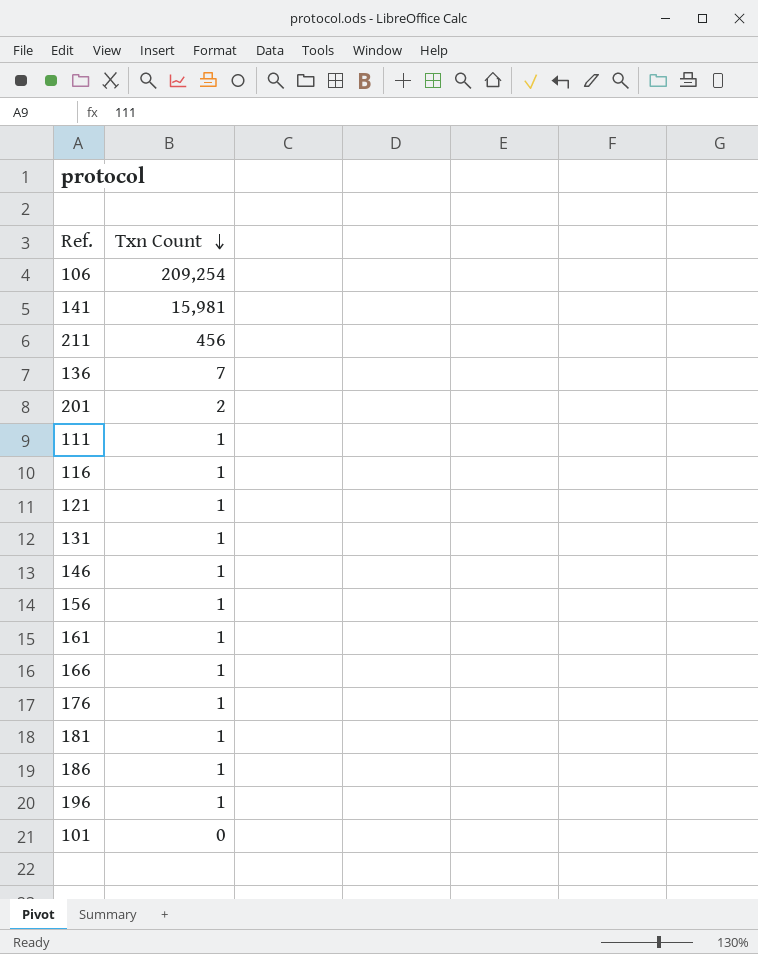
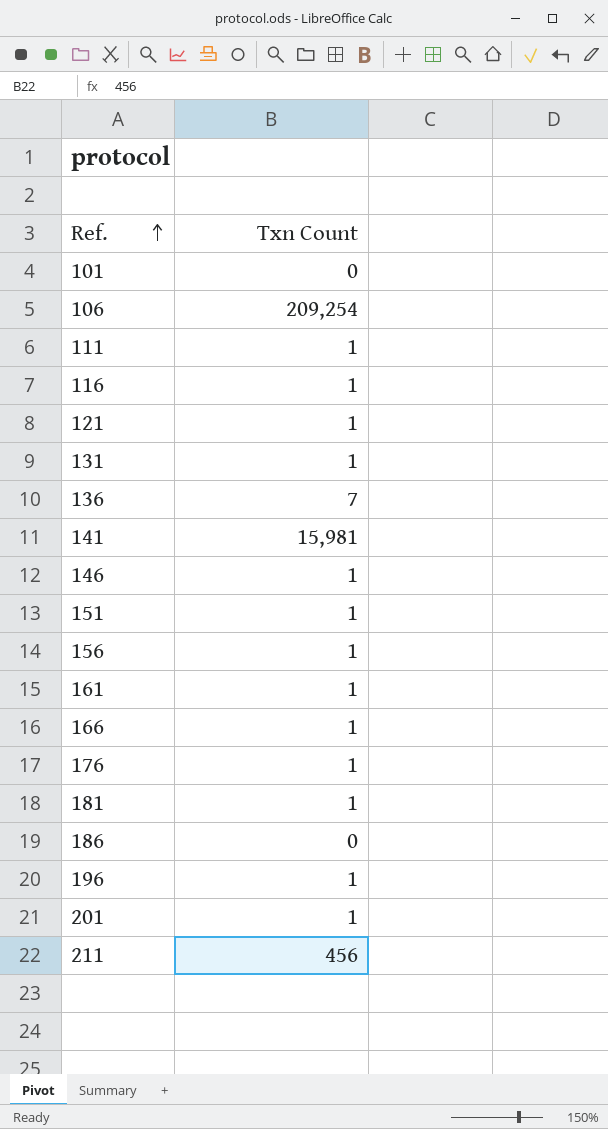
row order: Txn Count descending -> Ref. ascending
row 151: none -> 1
186 | Txn Count: 1 -> 0
201 | Txn Count: 2 -> 1

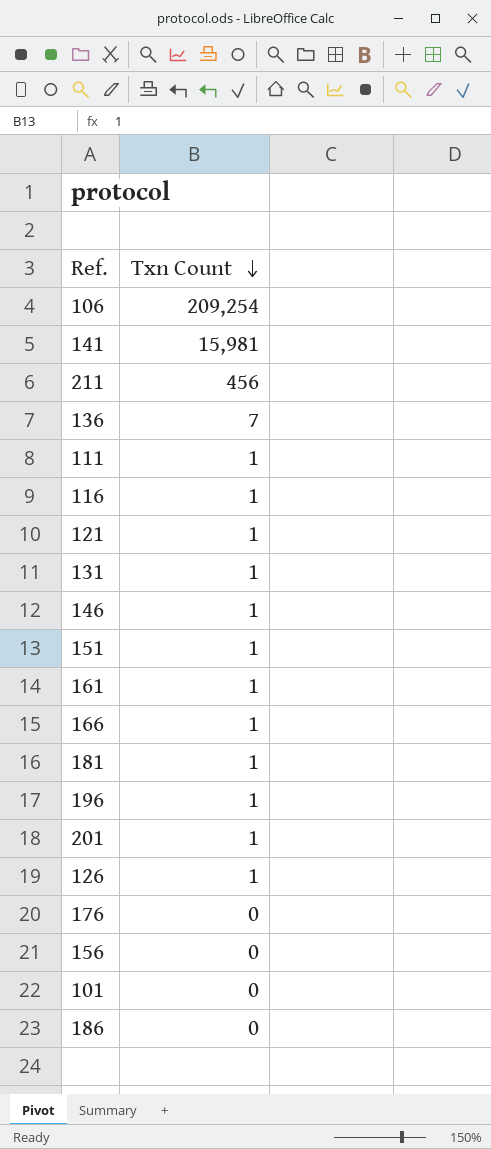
row order: Ref. ascending -> Txn Count descending
row 126: none -> 1
176 | Txn Count: 1 -> 0
156 | Txn Count: 1 -> 0

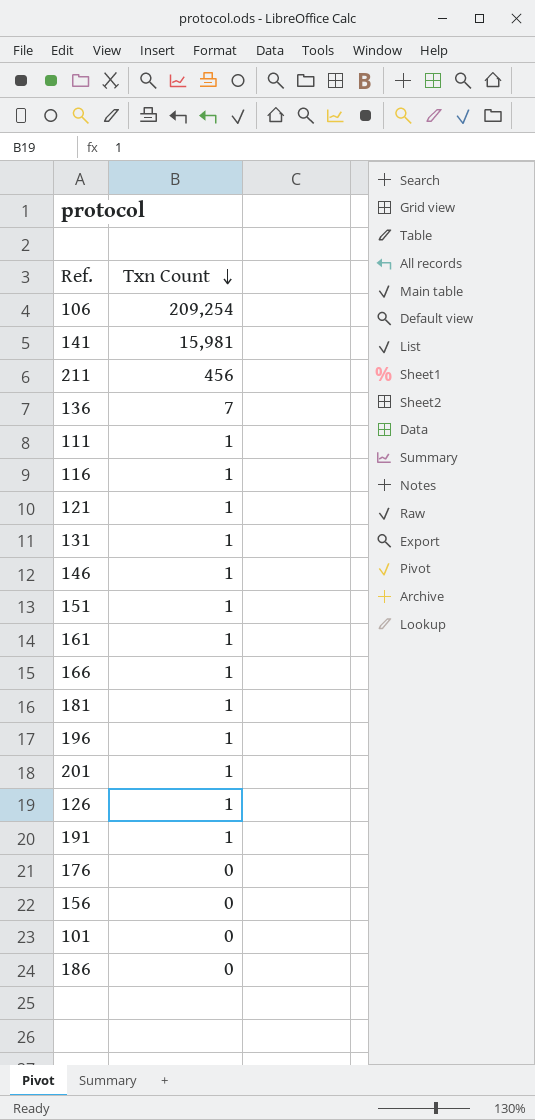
row 191: none -> 1

